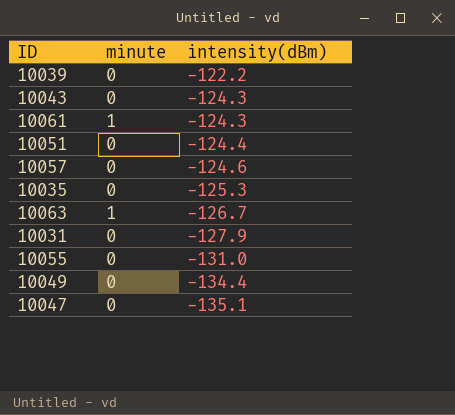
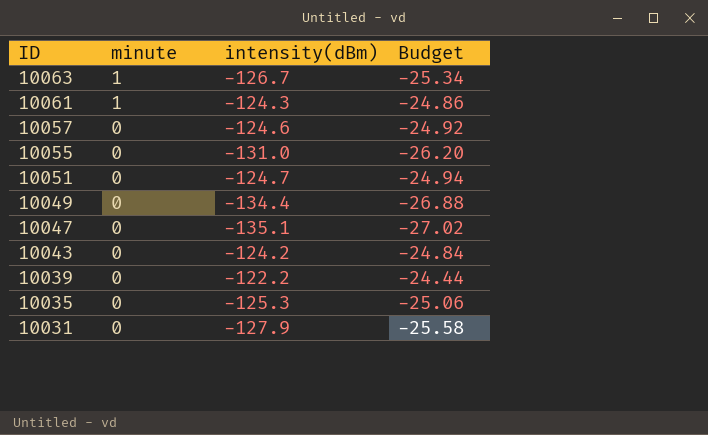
row order: intensity(dBm) descending -> ID descending
column Budget | formula: none -> [intensity(dBm)] * 0.2
10051 | intensity(dBm): -124.4 -> -124.7
10043 | intensity(dBm): -124.3 -> -124.2

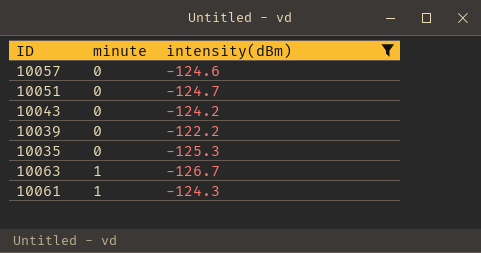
filter: none -> intensity(dBm) >= -126.7
row order: ID descending -> minute ascending
column Budget | formula: [intensity(dBm)] * 0.2 -> none

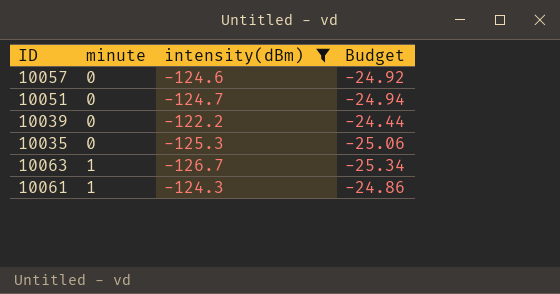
column Budget | formula: none -> [intensity(dBm)] * 0.2
row 10043: 0 | -124.2 -> none

